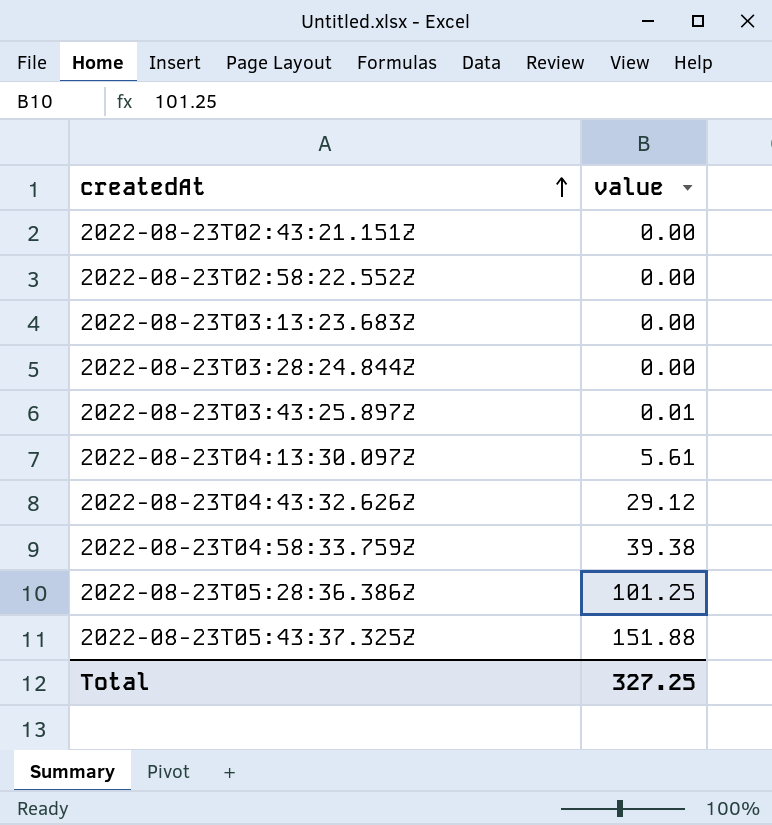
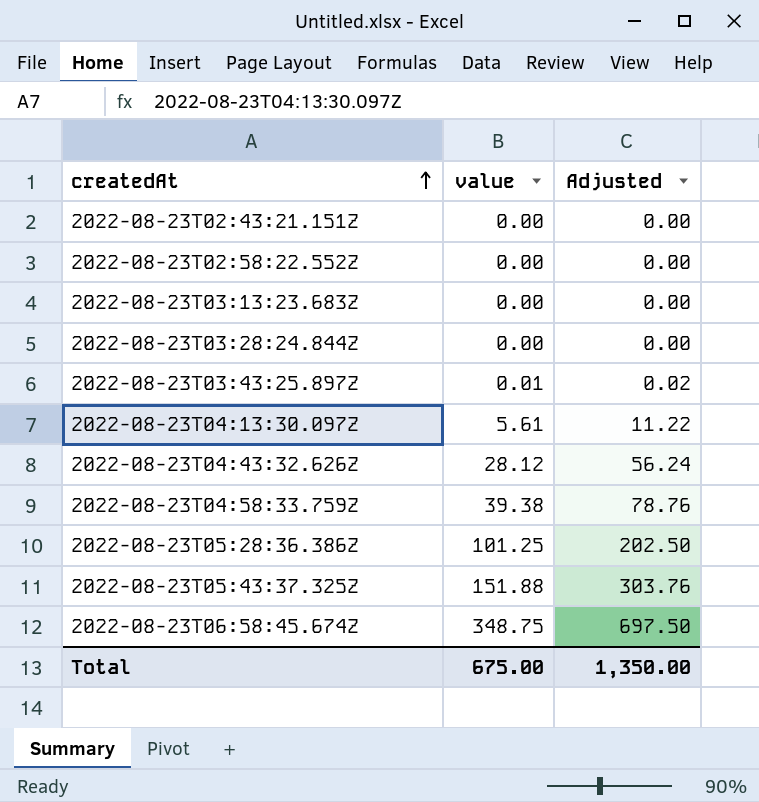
column Adjusted | formula: none -> [value] * 2
2022-08-23T04:43:32.626Z | value: 29.12 -> 28.12
row 2022-08-23T06:58:45.674Z: none -> 348.75 | 697.50
Total | value: 327.25 -> 675.00

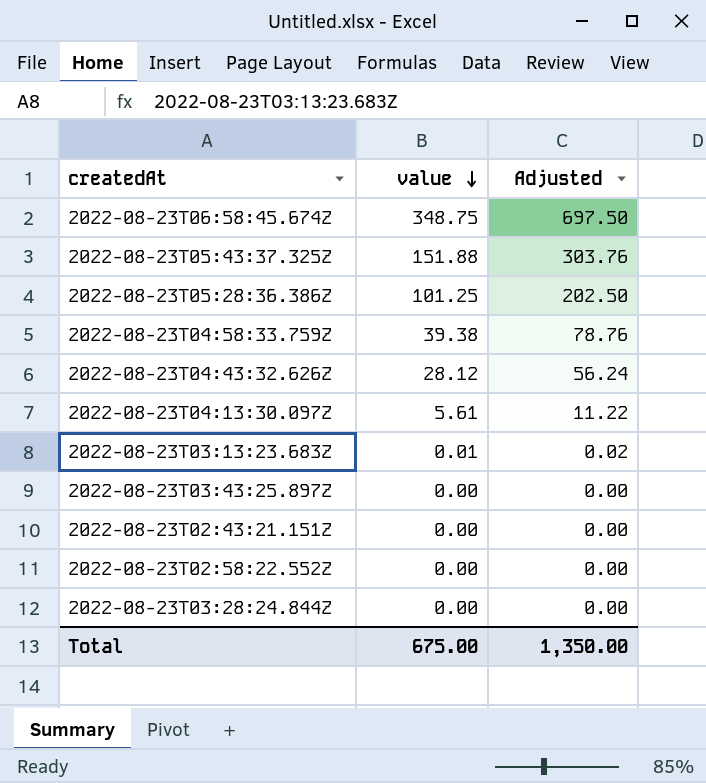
row order: createdAt ascending -> value descending
2022-08-23T03:13:23.683Z | value: 0.00 -> 0.01
2022-08-23T03:13:23.683Z | Adjusted: 0.00 -> 0.02
2022-08-23T03:43:25.897Z | value: 0.01 -> 0.00
2022-08-23T03:43:25.897Z | Adjusted: 0.02 -> 0.00

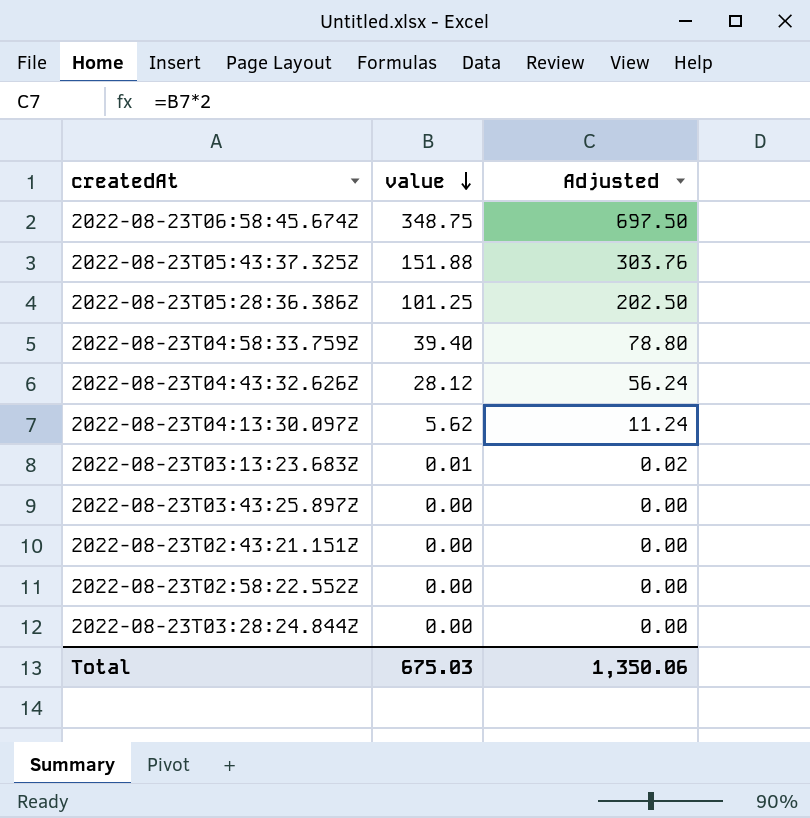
2022-08-23T04:58:33.759Z | value: 39.38 -> 39.40
2022-08-23T04:58:33.759Z | Adjusted: 78.76 -> 78.80
2022-08-23T04:13:30.097Z | value: 5.61 -> 5.62
2022-08-23T04:13:30.097Z | Adjusted: 11.22 -> 11.24
Total | value: 675.00 -> 675.03
Total | Adjusted: 1,350.00 -> 1,350.06

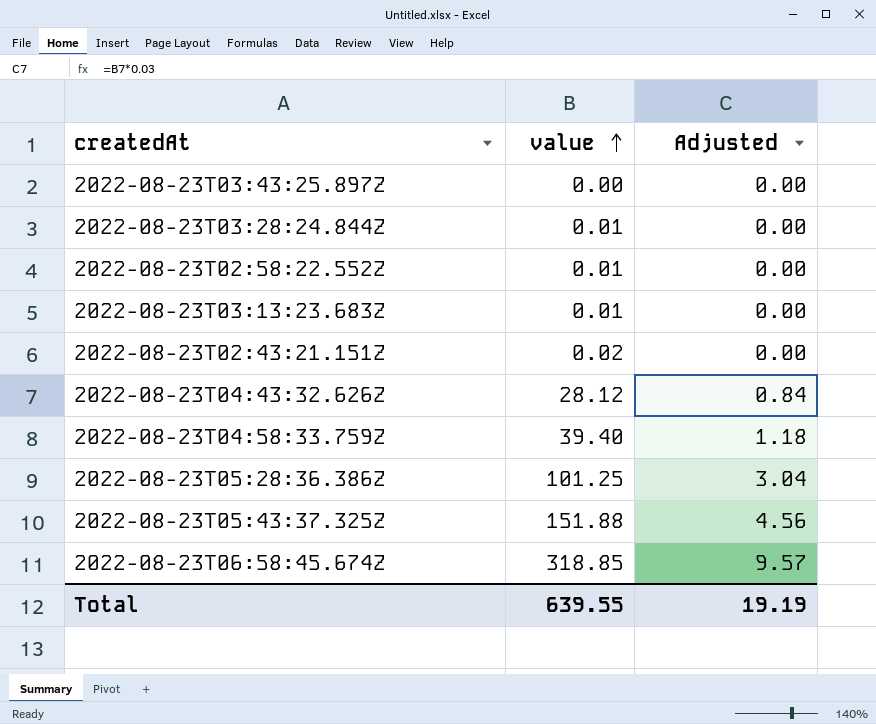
row order: value descending -> value ascending
column Adjusted | formula: [value] * 2 -> [value] * 0.03
row 2022-08-23T04:13:30.097Z: 5.62 | 11.24 -> none
2022-08-23T03:28:24.844Z | value: 0.00 -> 0.01
2022-08-23T02:58:22.552Z | value: 0.00 -> 0.01
2022-08-23T02:43:21.151Z | value: 0.00 -> 0.02
2022-08-23T06:58:45.674Z | value: 348.75 -> 318.85
Total | value: 675.03 -> 639.55
Total | Adjusted: 1,350.06 -> 19.19

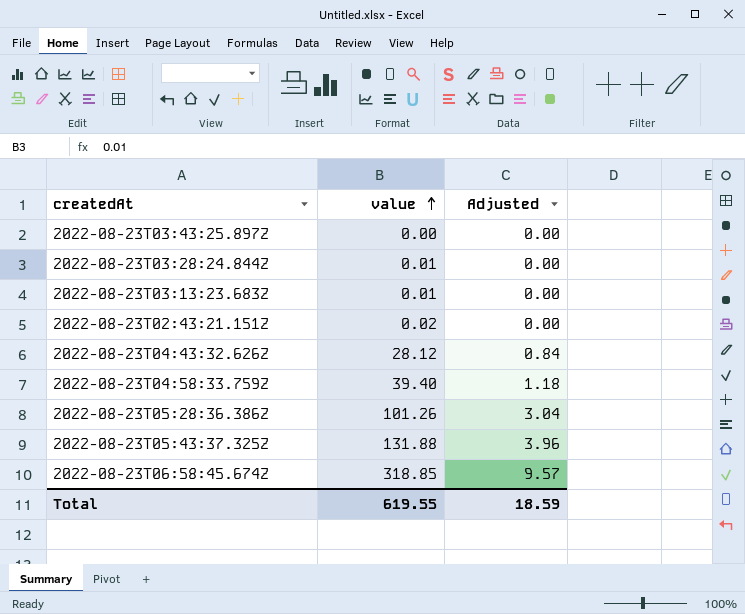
row 2022-08-23T02:58:22.552Z: 0.01 | 0.00 -> none
2022-08-23T05:28:36.386Z | value: 101.25 -> 101.26
2022-08-23T05:43:37.325Z | value: 151.88 -> 131.88
2022-08-23T05:43:37.325Z | Adjusted: 4.56 -> 3.96
Total | value: 639.55 -> 619.55
Total | Adjusted: 19.19 -> 18.59

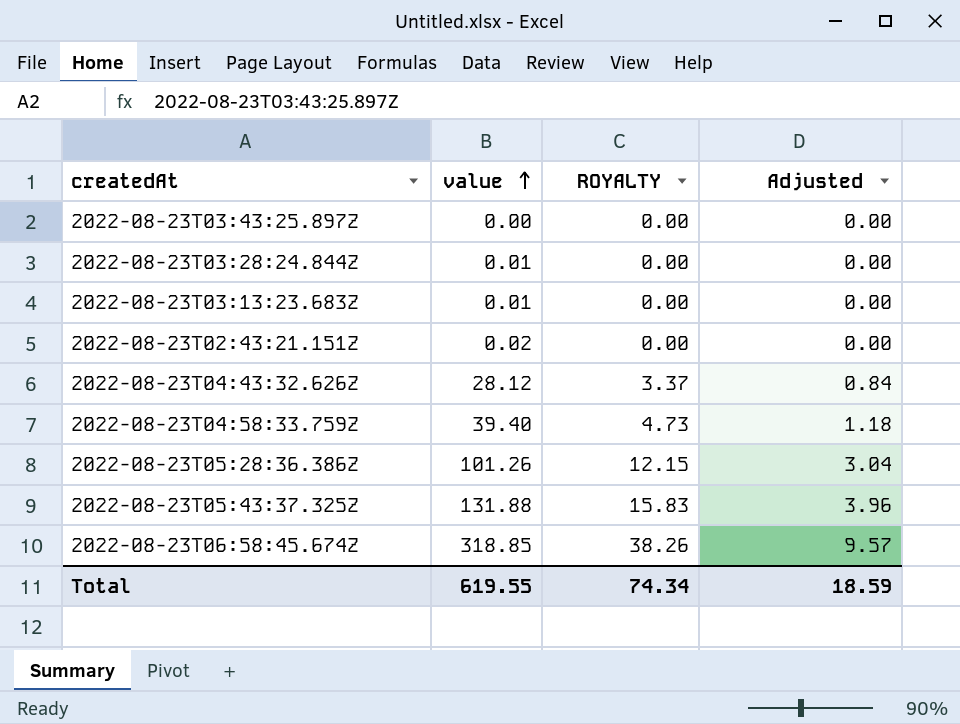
column ROYALTY | formula: none -> [value] * 0.12

